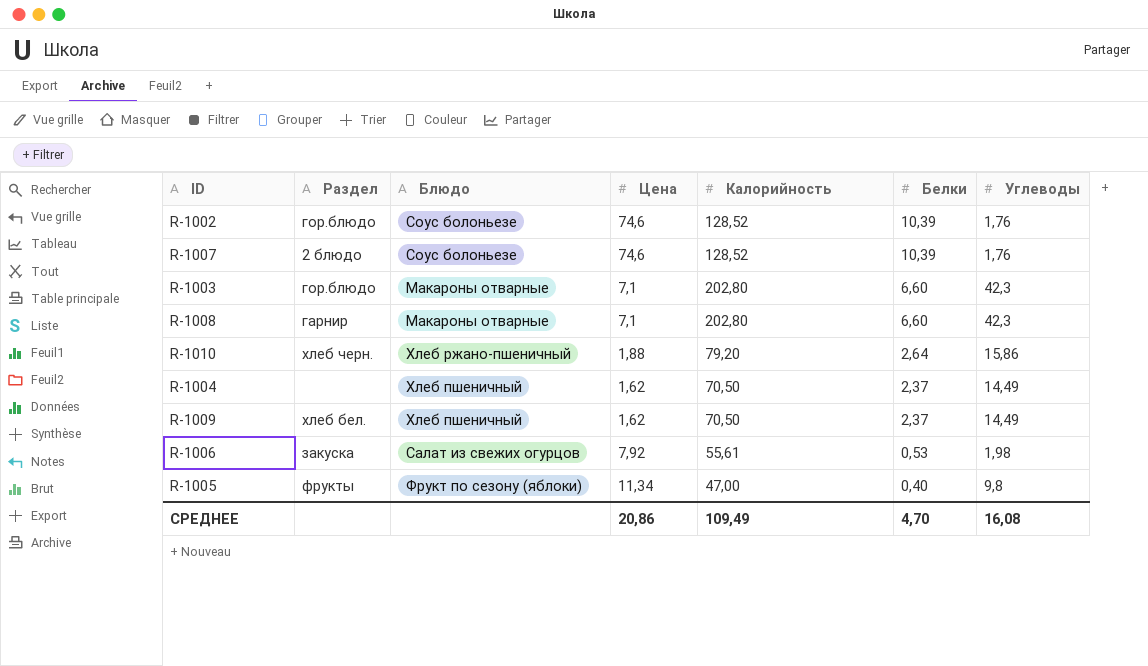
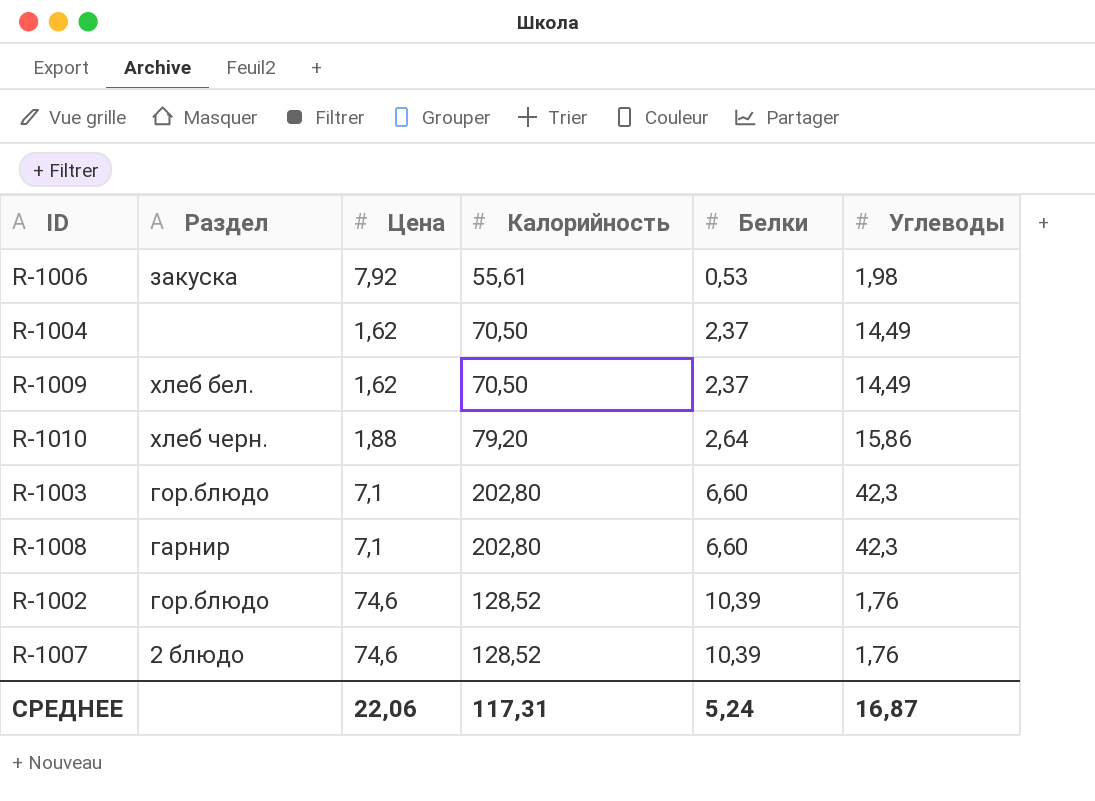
row order: Белки descending -> Белки ascending
column Блюдо | position: 3 -> none
row R-1005: фрукты | Фрукт по сезону (яблоки) | 11,34 | 47,00 | 0,40 | 9,8 -> none
СРЕДНЕЕ | Цена: 20,86 -> 22,06
СРЕДНЕЕ | Калорийность: 109,49 -> 117,31
СРЕДНЕЕ | Белки: 4,70 -> 5,24
СРЕДНЕЕ | Углеводы: 16,08 -> 16,87

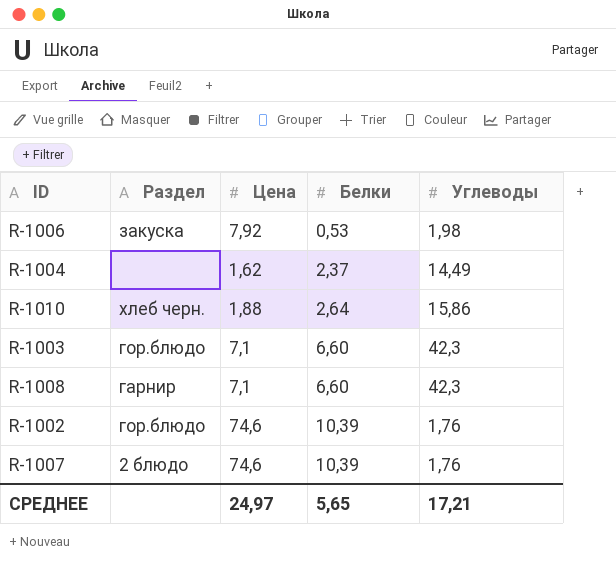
column Калорийность | position: 4 -> none
row R-1009: хлеб бел. | 1,62 | 70,50 | 2,37 | 14,49 -> none
СРЕДНЕЕ | Цена: 22,06 -> 24,97
СРЕДНЕЕ | Белки: 5,24 -> 5,65
СРЕДНЕЕ | Углеводы: 16,87 -> 17,21

